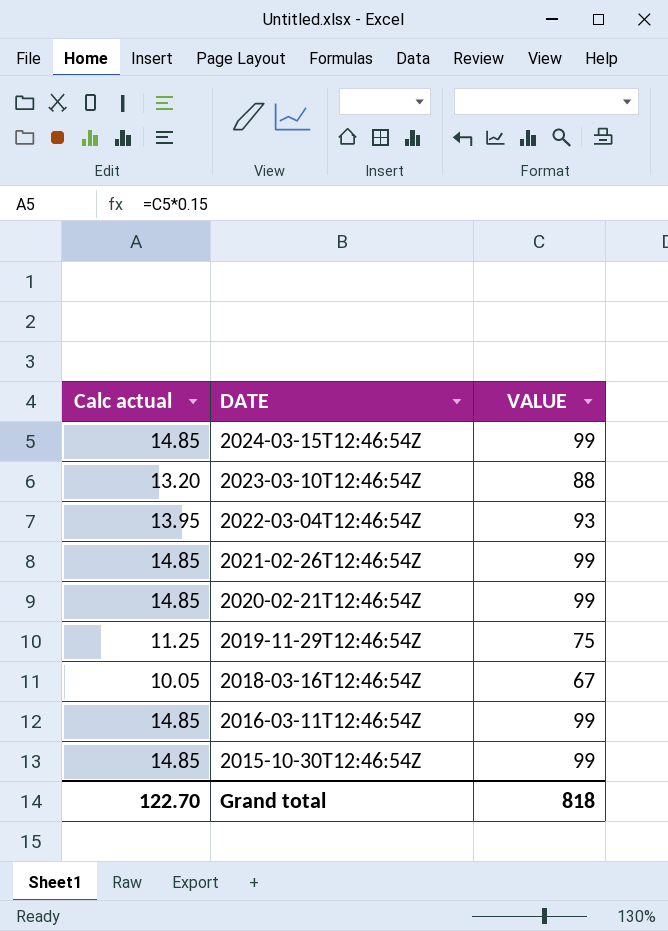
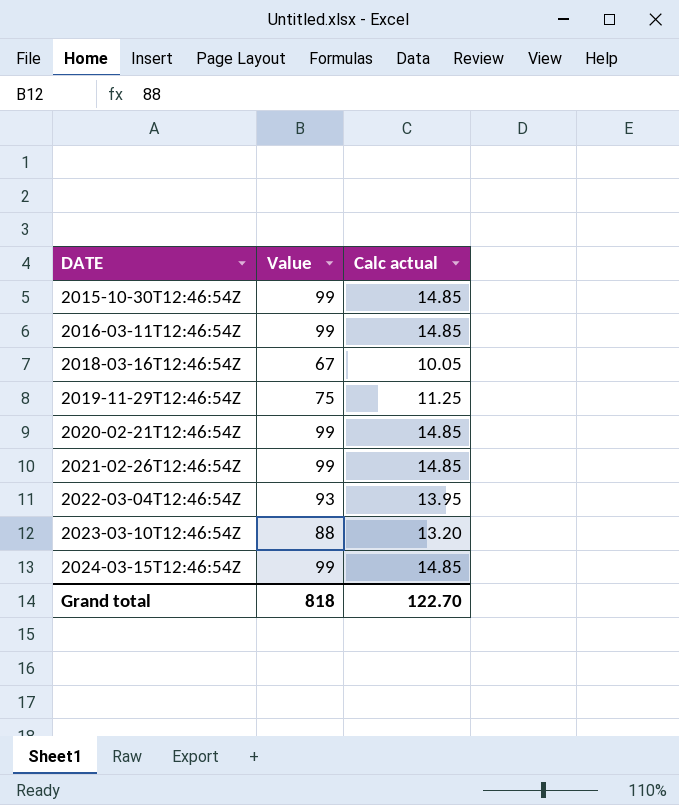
row order: DATE descending -> DATE ascending
column name: VALUE -> Value
column Calc actual | position: 1 -> 3

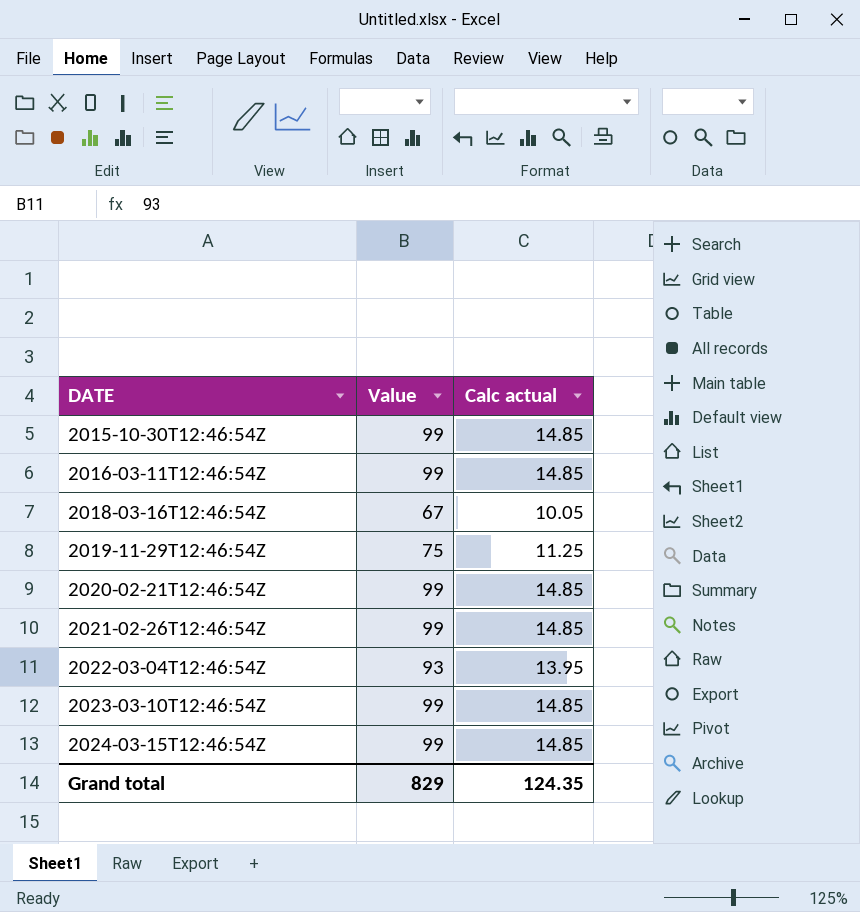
2023-03-10T12:46:54Z | Value: 88 -> 99
2023-03-10T12:46:54Z | Calc actual: 13.20 -> 14.85
Grand total | Value: 818 -> 829
Grand total | Calc actual: 122.70 -> 124.35

